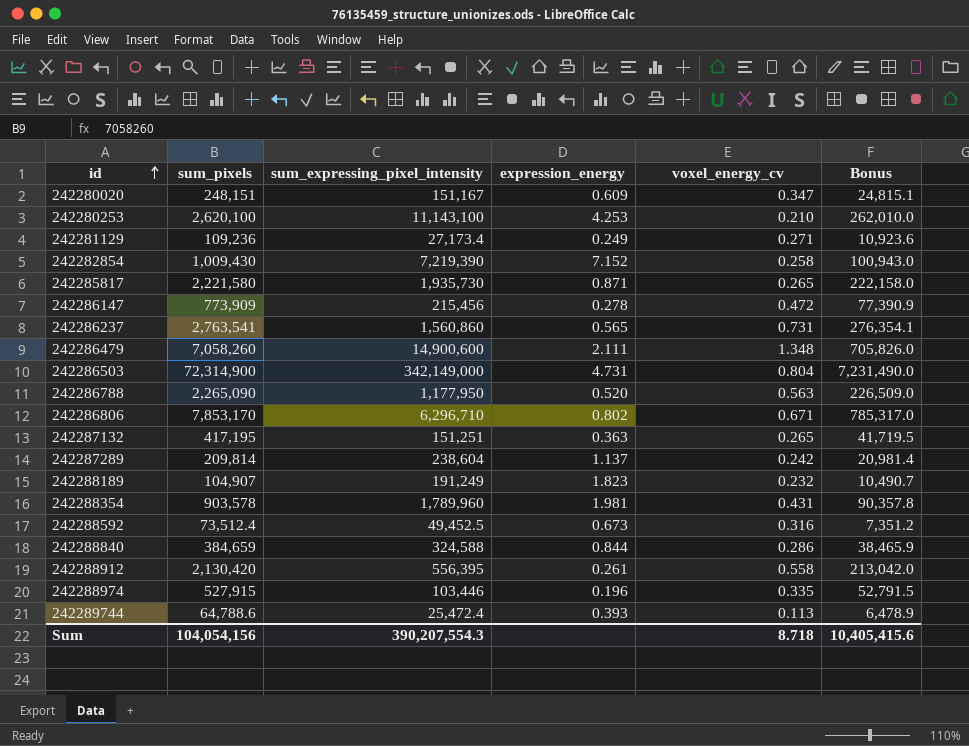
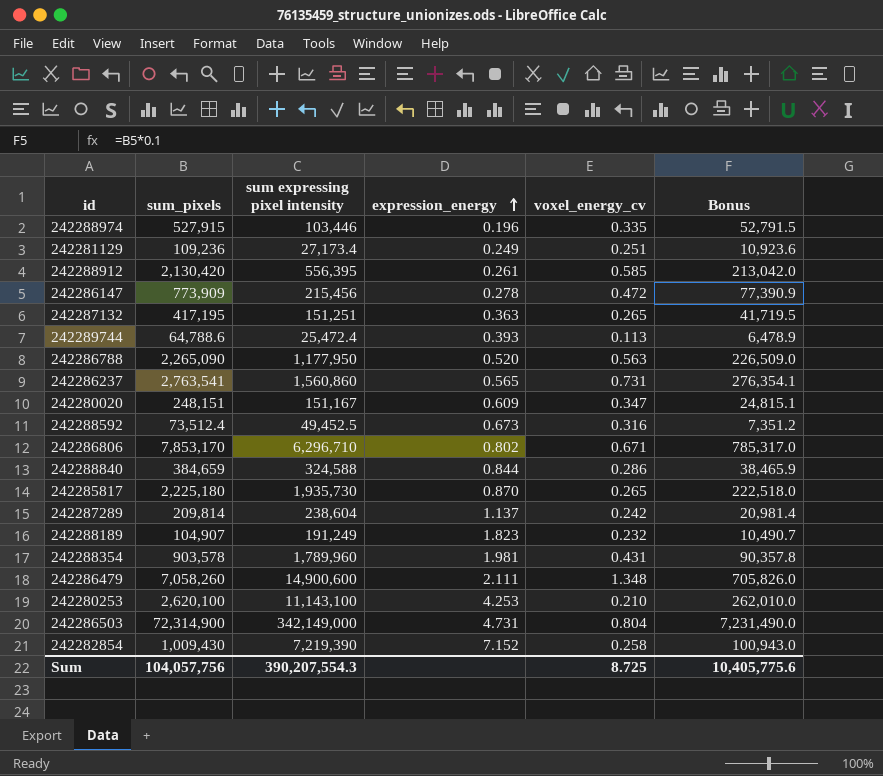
row order: id ascending -> expression_energy ascending
column name: sum_expressing_pixel_intensity -> sum expressing pixel intensity
242281129 | voxel_energy_cv: 0.271 -> 0.251
242288912 | voxel_energy_cv: 0.558 -> 0.585
242285817 | sum_pixels: 2,221,580 -> 2,225,180
242285817 | expression_energy: 0.871 -> 0.870
242285817 | Bonus: 222,158.0 -> 222,518.0
Sum | sum_pixels: 104,054,156 -> 104,057,756
Sum | voxel_energy_cv: 8.718 -> 8.725
Sum | Bonus: 10,405,415.6 -> 10,405,775.6

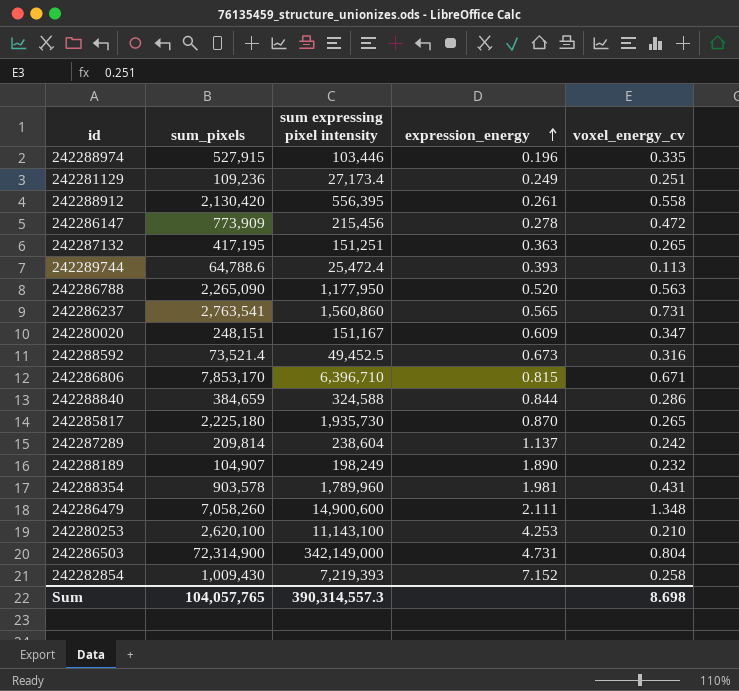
column Bonus | formula: [sum_pixels] * 0.1 -> none
242288912 | voxel_energy_cv: 0.585 -> 0.558
242288592 | sum_pixels: 73,512.4 -> 73,521.4
242286806 | sum expressing pixel intensity: 6,296,710 -> 6,396,710
242286806 | expression_energy: 0.802 -> 0.815
242288189 | sum expressing pixel intensity: 191,249 -> 198,249
242288189 | expression_energy: 1.823 -> 1.890
242282854 | sum expressing pixel intensity: 7,219,390 -> 7,219,393
Sum | sum_pixels: 104,057,756 -> 104,057,765
Sum | sum expressing pixel intensity: 390,207,554.3 -> 390,314,557.3
Sum | voxel_energy_cv: 8.725 -> 8.698

